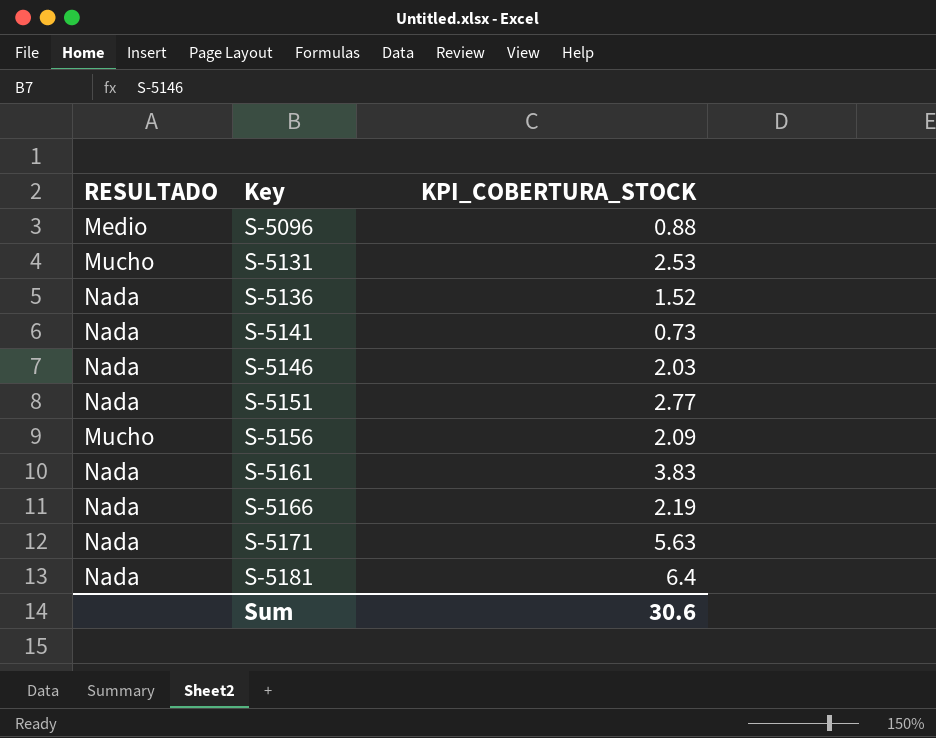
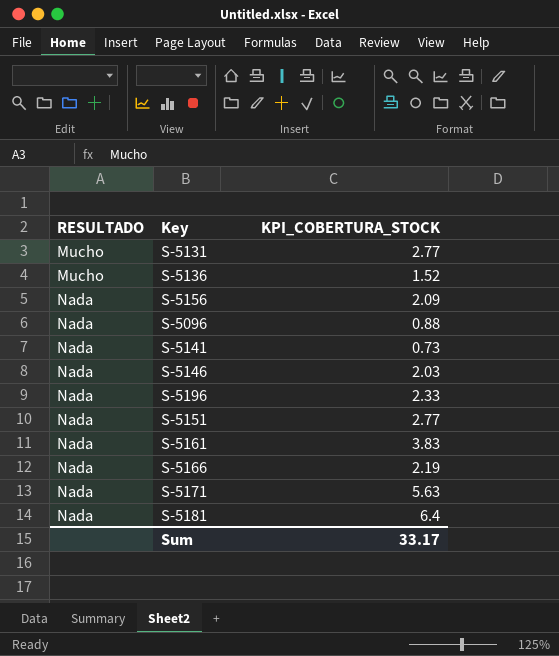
row order: Key ascending -> RESULTADO ascending
S-5131 | KPI_COBERTURA_STOCK: 2.53 -> 2.77
S-5136 | RESULTADO: Nada -> Mucho
S-5156 | RESULTADO: Mucho -> Nada
S-5096 | RESULTADO: Medio -> Nada
row S-5196: none -> Nada | 2.33
Sum | KPI_COBERTURA_STOCK: 30.6 -> 33.17

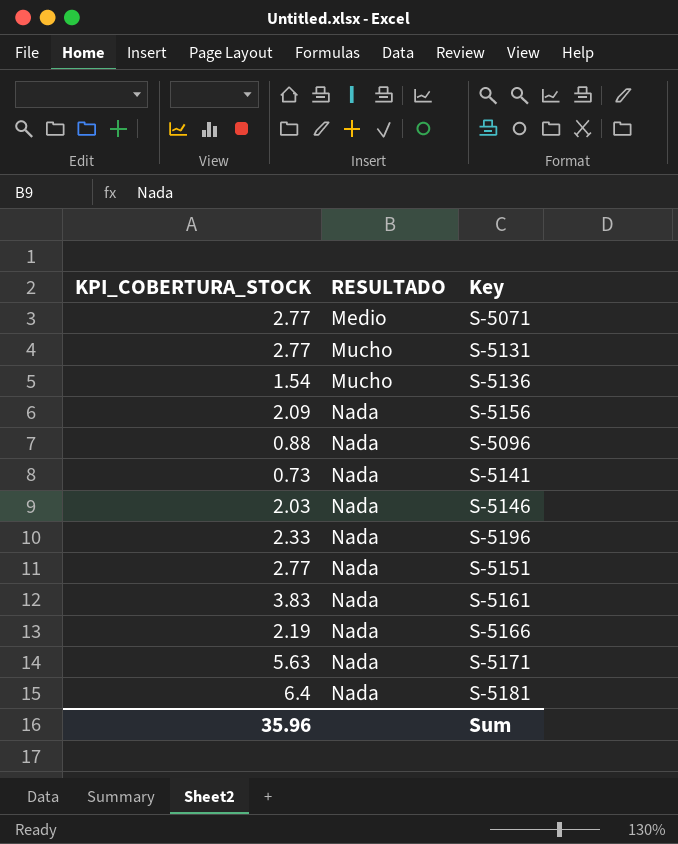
column KPI_COBERTURA_STOCK | position: 3 -> 1
row S-5071: none -> 2.77 | Medio
S-5136 | KPI_COBERTURA_STOCK: 1.52 -> 1.54
Sum | KPI_COBERTURA_STOCK: 33.17 -> 35.96

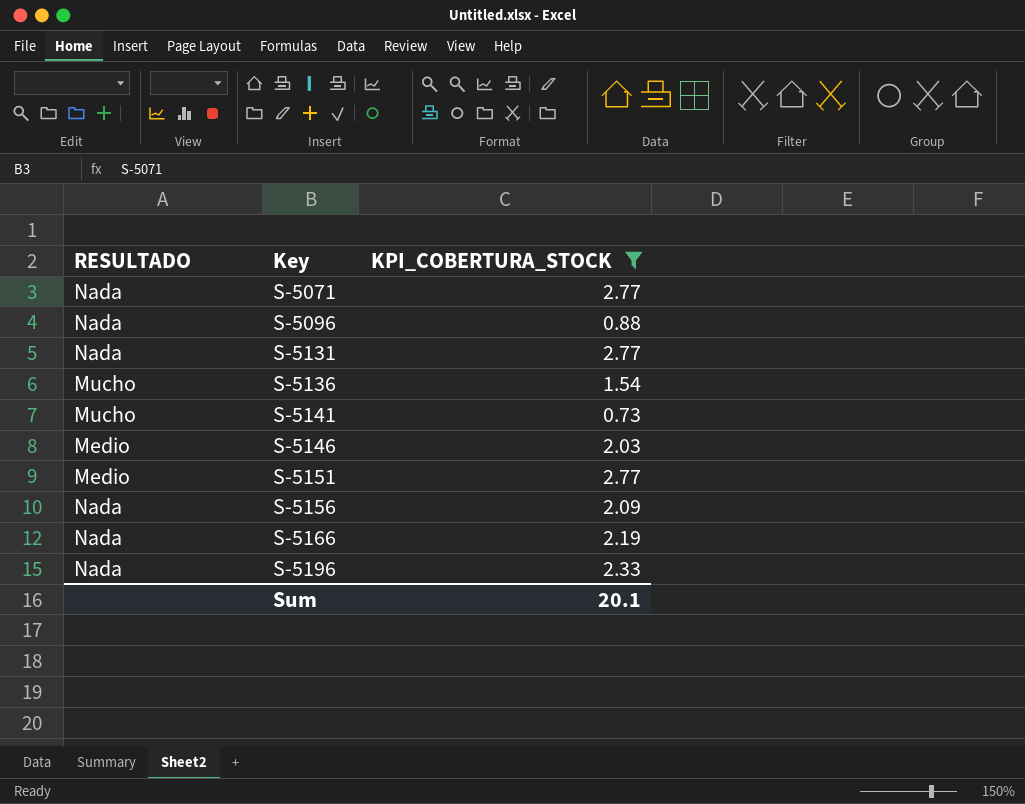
filter: none -> KPI_COBERTURA_STOCK <= 2.77
row order: RESULTADO ascending -> Key ascending
column KPI_COBERTURA_STOCK | position: 1 -> 3
S-5071 | RESULTADO: Medio -> Nada
S-5131 | RESULTADO: Mucho -> Nada
S-5141 | RESULTADO: Nada -> Mucho
S-5146 | RESULTADO: Nada -> Medio
S-5151 | RESULTADO: Nada -> Medio
Sum | KPI_COBERTURA_STOCK: 35.96 -> 20.1

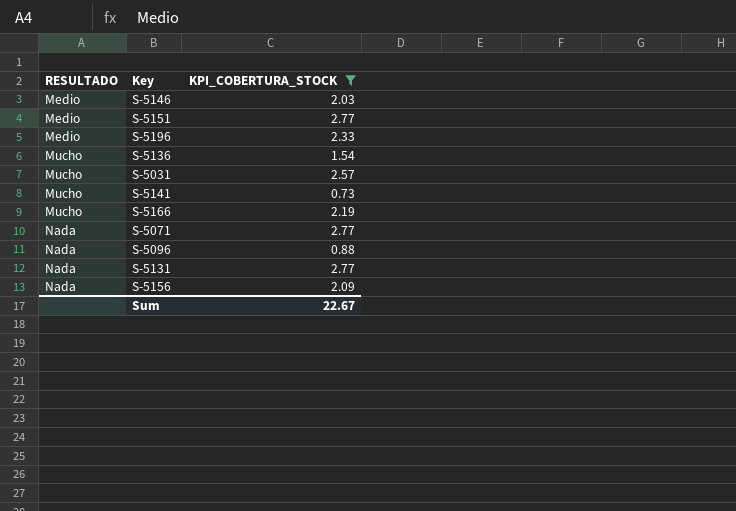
row order: Key ascending -> RESULTADO ascending
S-5196 | RESULTADO: Nada -> Medio
row S-5031: none -> Mucho | 2.57
S-5166 | RESULTADO: Nada -> Mucho
Sum | KPI_COBERTURA_STOCK: 20.1 -> 22.67

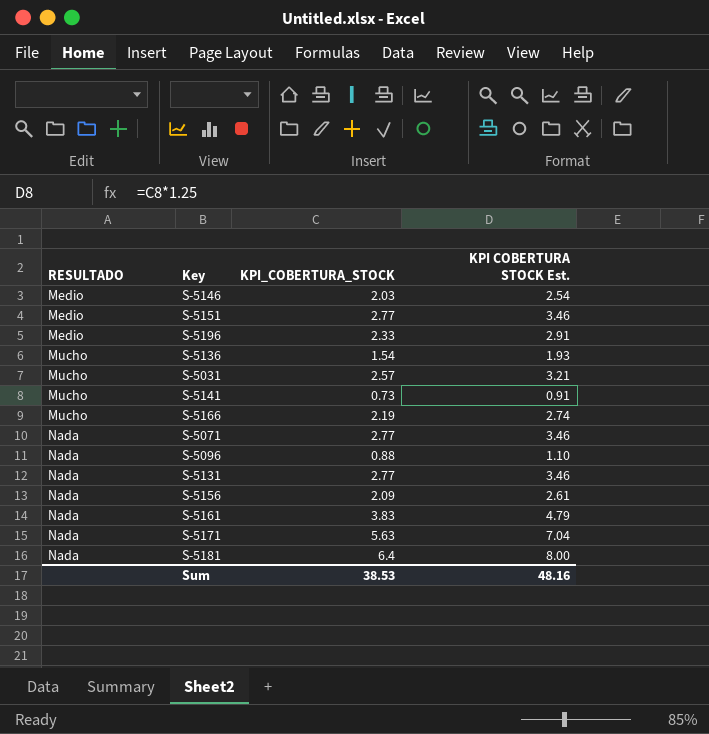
filter: KPI_COBERTURA_STOCK <= 2.77 -> none
column KPI COBERTURA STOCK Est. | formula: none -> [KPI_COBERTURA_STOCK] * 1.25
Sum | KPI_COBERTURA_STOCK: 22.67 -> 38.53

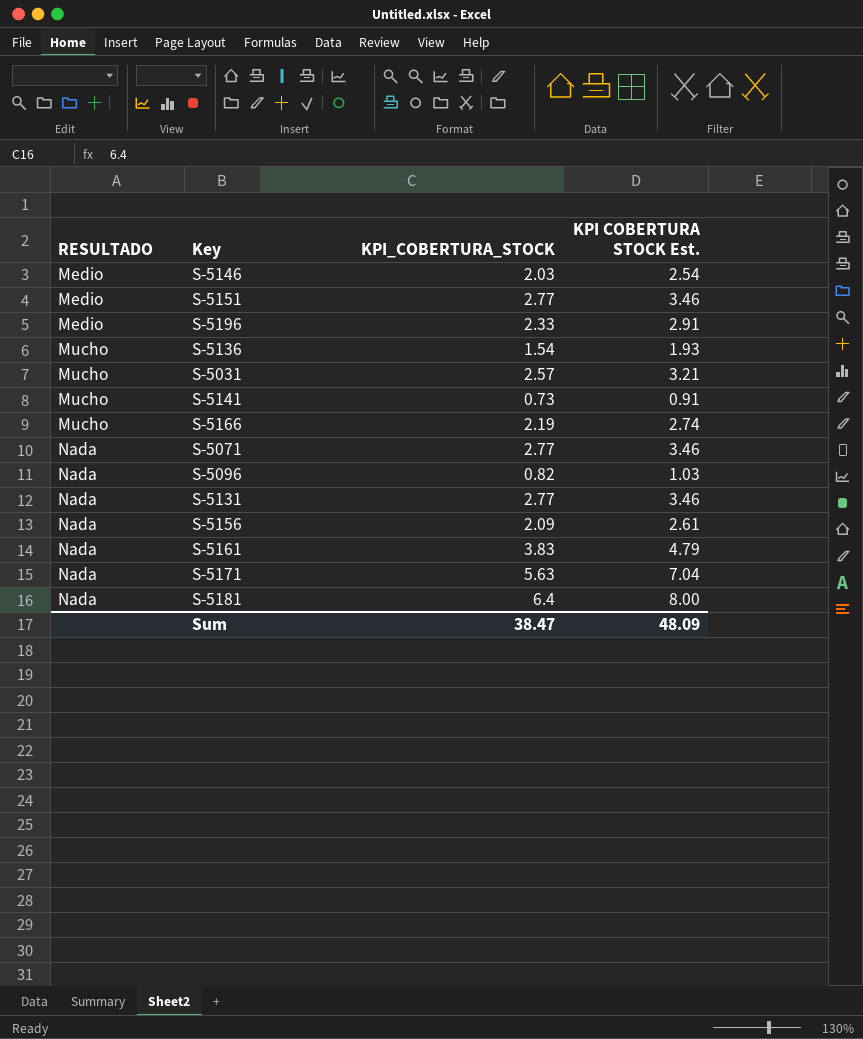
S-5096 | KPI_COBERTURA_STOCK: 0.88 -> 0.82
S-5096 | KPI COBERTURA STOCK Est.: 1.10 -> 1.03
Sum | KPI_COBERTURA_STOCK: 38.53 -> 38.47
Sum | KPI COBERTURA STOCK Est.: 48.16 -> 48.09

